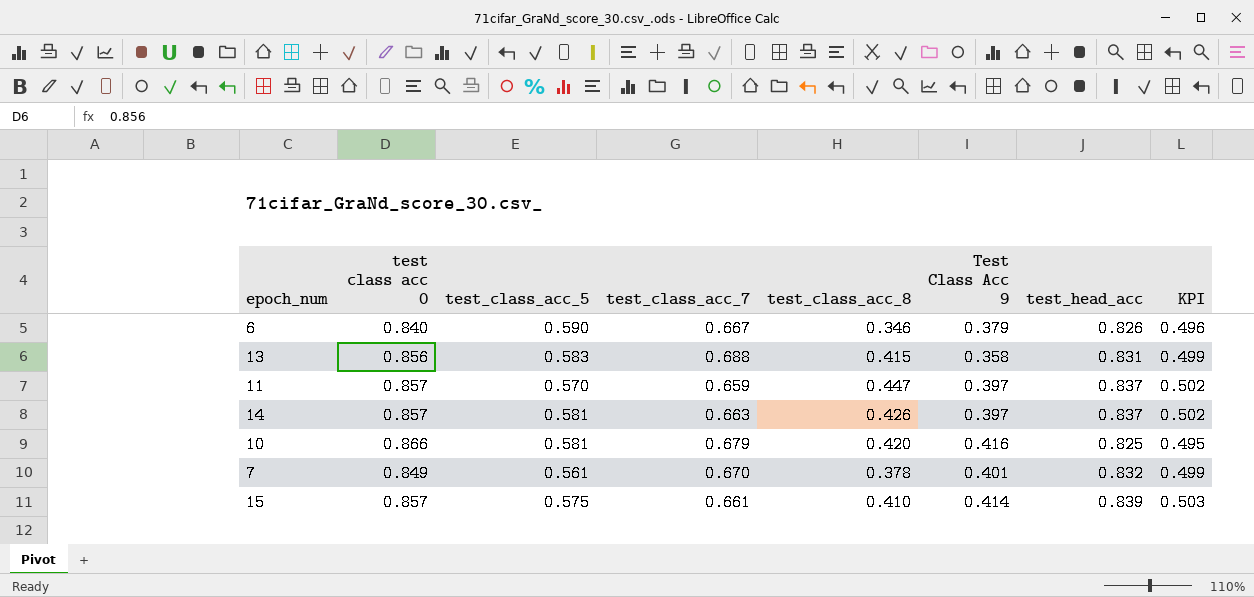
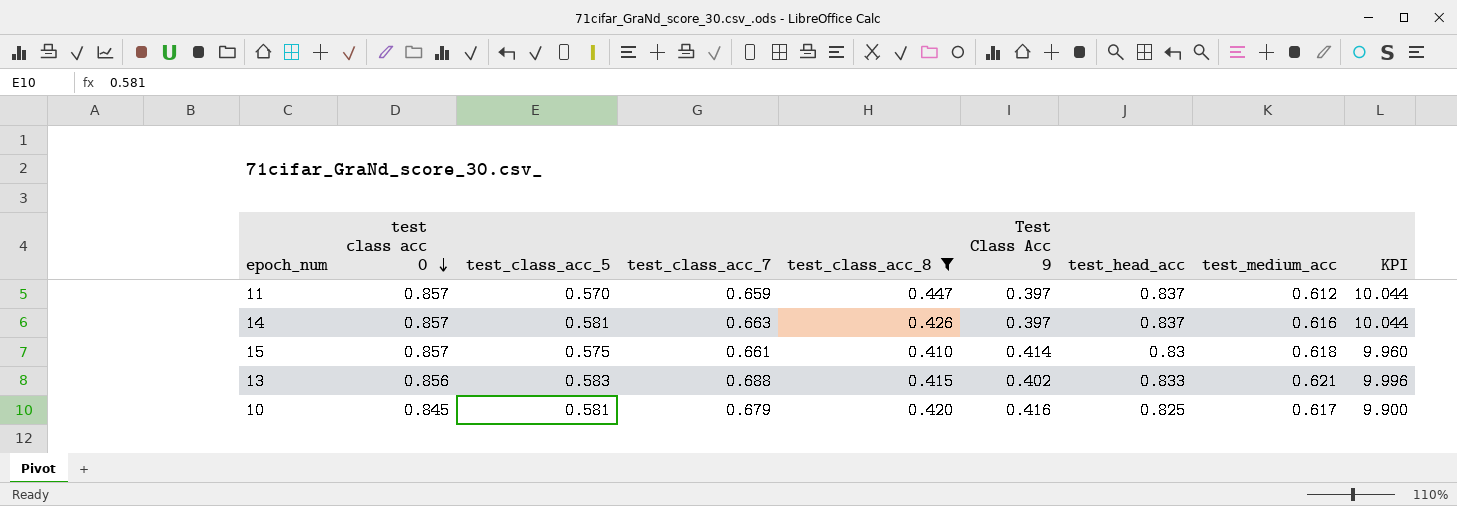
filter: none -> test_class_acc_8 >= 0.410
row order: none -> test class acc 0 descending
column test_medium_acc | position: none -> 8
column KPI | formula: [test_head_acc] * 0.6 -> [test_head_acc] * 12
15 | test_head_acc: 0.839 -> 0.83
13 | Test Class Acc 9: 0.358 -> 0.402
13 | test_head_acc: 0.831 -> 0.833
10 | test class acc 0: 0.866 -> 0.845

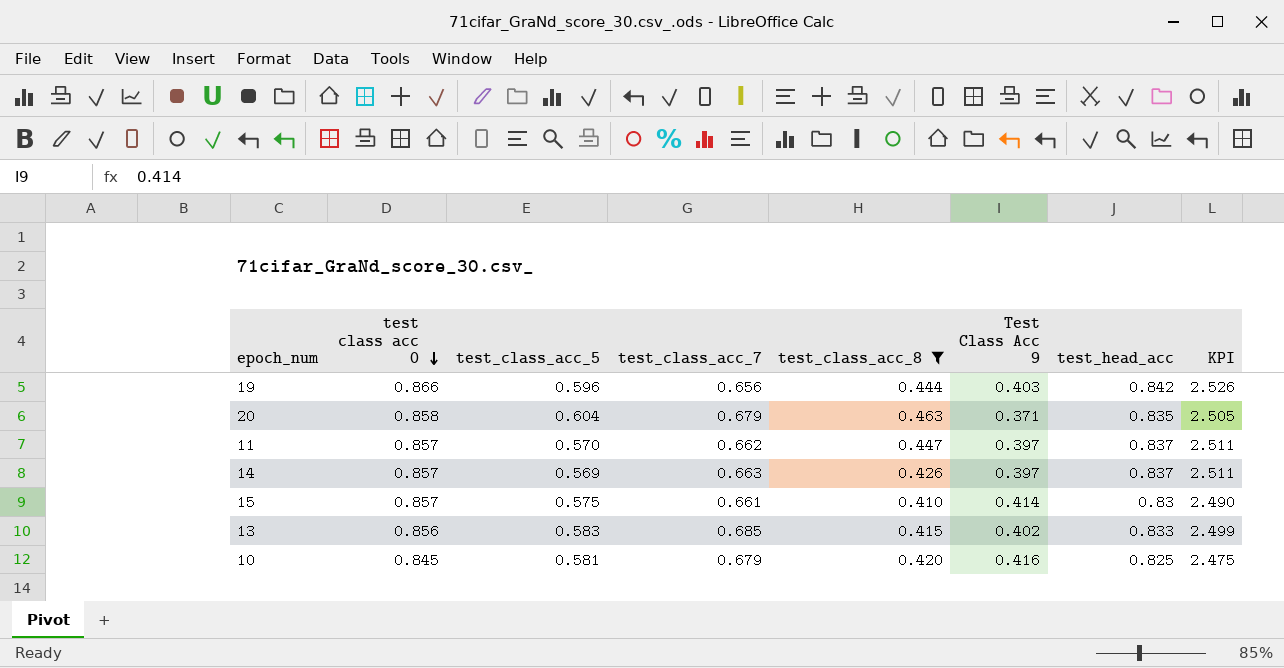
column test_medium_acc | position: 8 -> none
column KPI | formula: [test_head_acc] * 12 -> [test_head_acc] * 3
row 19: none -> 0.866 | 0.596 | 0.656 | 0.444 | 0.403 | 0.842 | 2.526
row 20: none -> 0.858 | 0.604 | 0.679 | 0.463 | 0.371 | 0.835 | 2.505
11 | test_class_acc_7: 0.659 -> 0.662
14 | test_class_acc_5: 0.581 -> 0.569
13 | test_class_acc_7: 0.688 -> 0.685

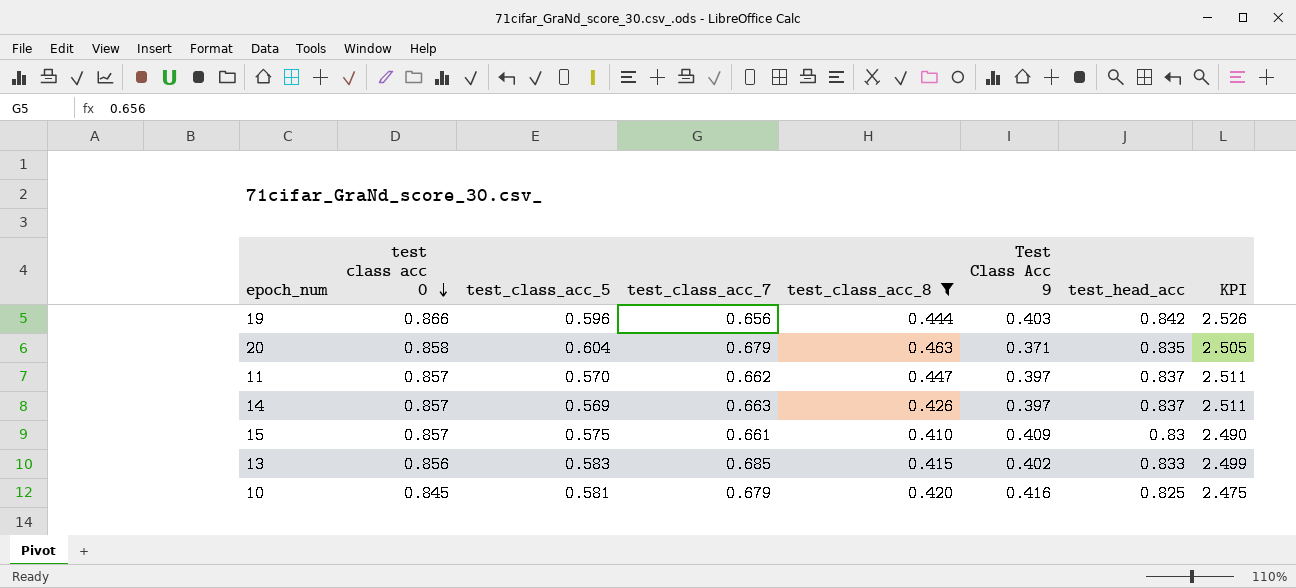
15 | Test Class Acc 9: 0.414 -> 0.409

